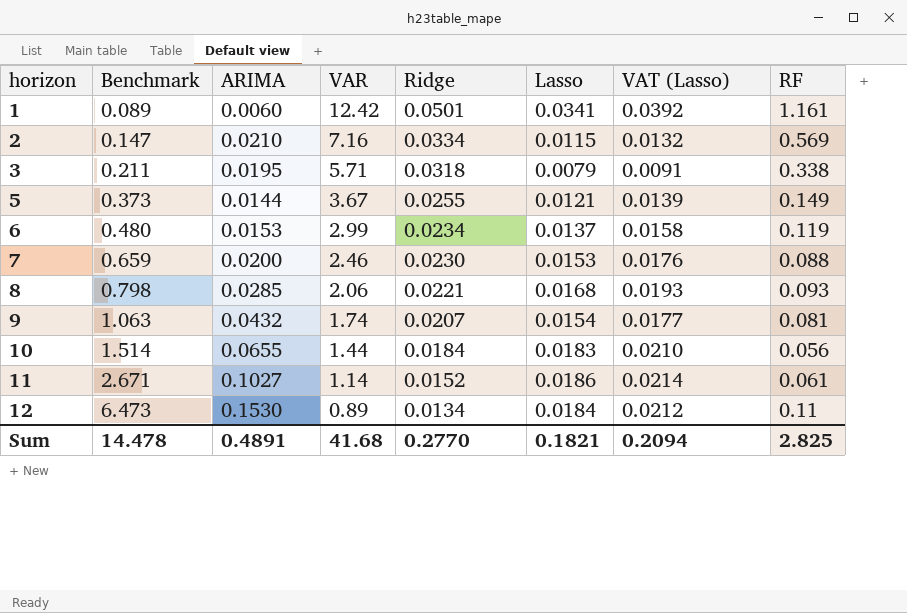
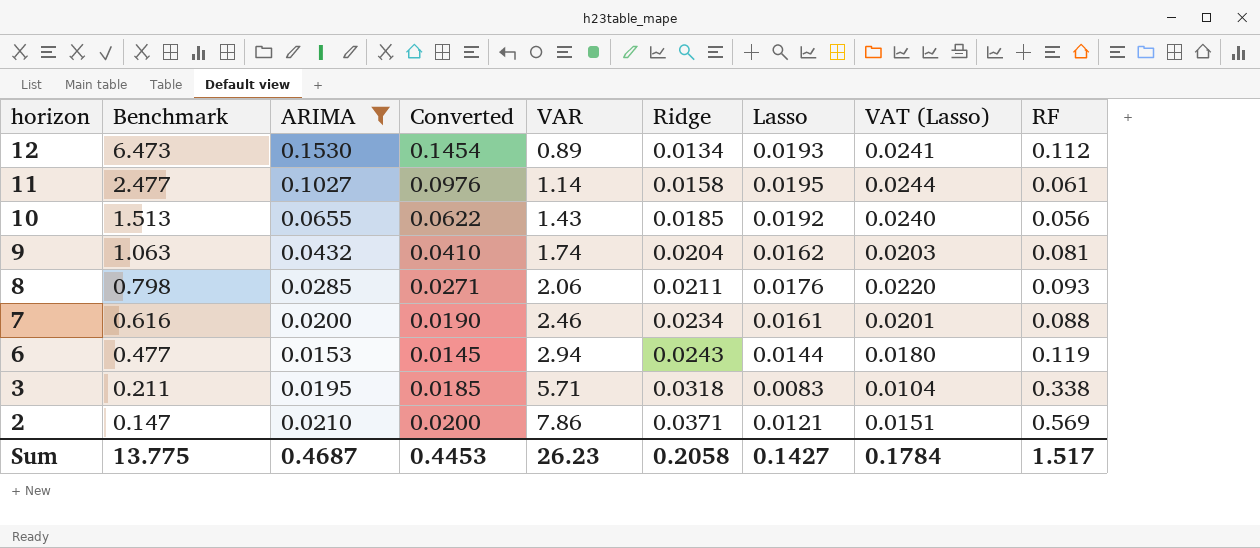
filter: none -> ARIMA >= 0.0153
row order: horizon ascending -> horizon descending
column Converted | formula: none -> [ARIMA] * 0.95
column VAT (Lasso) | formula: [Lasso] * 1.15 -> [Lasso] * 1.25
12 | Lasso: 0.0184 -> 0.0193
12 | RF: 0.11 -> 0.112
11 | Benchmark: 2.671 -> 2.477
11 | Ridge: 0.0152 -> 0.0158
11 | Lasso: 0.0186 -> 0.0195
10 | Benchmark: 1.514 -> 1.513
10 | VAR: 1.44 -> 1.43
10 | Ridge: 0.0184 -> 0.0185
10 | Lasso: 0.0183 -> 0.0192
9 | Ridge: 0.0207 -> 0.0204
9 | Lasso: 0.0154 -> 0.0162
8 | Ridge: 0.0221 -> 0.0211
8 | Lasso: 0.0168 -> 0.0176
7 | Benchmark: 0.659 -> 0.616
7 | Ridge: 0.0230 -> 0.0234
7 | Lasso: 0.0153 -> 0.0161
6 | Benchmark: 0.480 -> 0.477
6 | VAR: 2.99 -> 2.94
6 | Ridge: 0.0234 -> 0.0243
6 | Lasso: 0.0137 -> 0.0144
3 | Lasso: 0.0079 -> 0.0083
2 | VAR: 7.16 -> 7.86
2 | Ridge: 0.0334 -> 0.0371
2 | Lasso: 0.0115 -> 0.0121
Sum | Benchmark: 14.478 -> 13.775
Sum | ARIMA: 0.4891 -> 0.4687
Sum | VAR: 41.68 -> 26.23
Sum | Ridge: 0.2770 -> 0.2058
Sum | Lasso: 0.1821 -> 0.1427
Sum | VAT (Lasso): 0.2094 -> 0.1784
Sum | RF: 2.825 -> 1.517

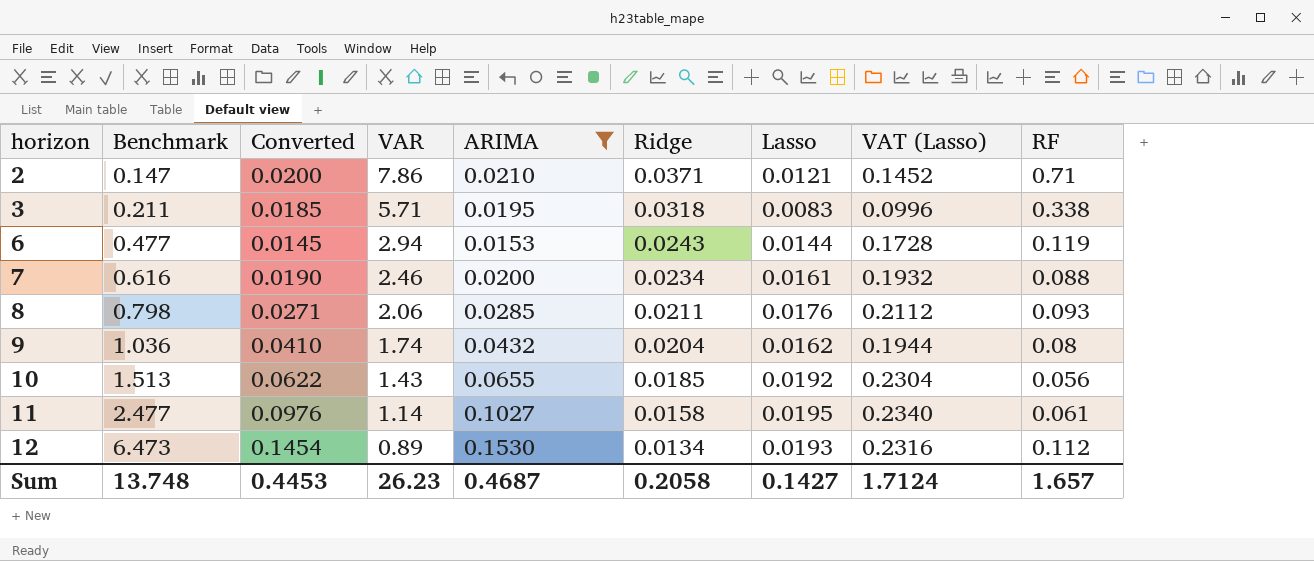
row order: horizon descending -> horizon ascending
column ARIMA | position: 3 -> 5
column VAT (Lasso) | formula: [Lasso] * 1.25 -> [Lasso] * 12
2 | RF: 0.569 -> 0.71
9 | Benchmark: 1.063 -> 1.036
9 | RF: 0.081 -> 0.08
Sum | Benchmark: 13.775 -> 13.748
Sum | VAT (Lasso): 0.1784 -> 1.7124
Sum | RF: 1.517 -> 1.657

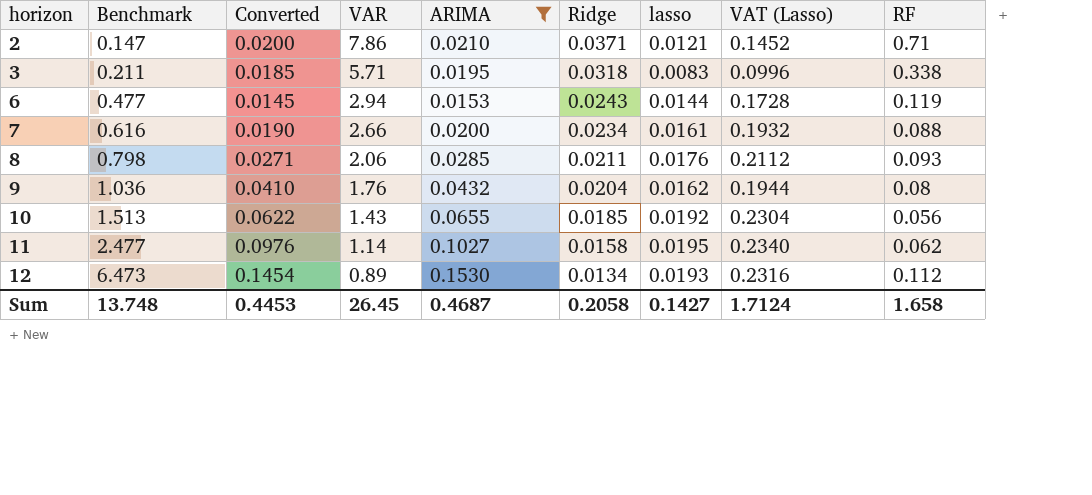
column name: Lasso -> lasso
7 | VAR: 2.46 -> 2.66
9 | VAR: 1.74 -> 1.76
11 | RF: 0.061 -> 0.062
Sum | VAR: 26.23 -> 26.45
Sum | RF: 1.657 -> 1.658

